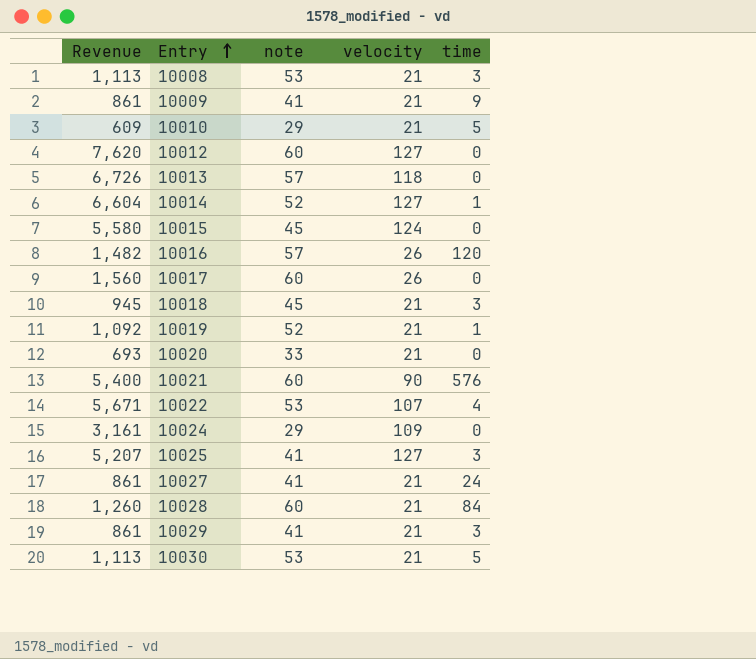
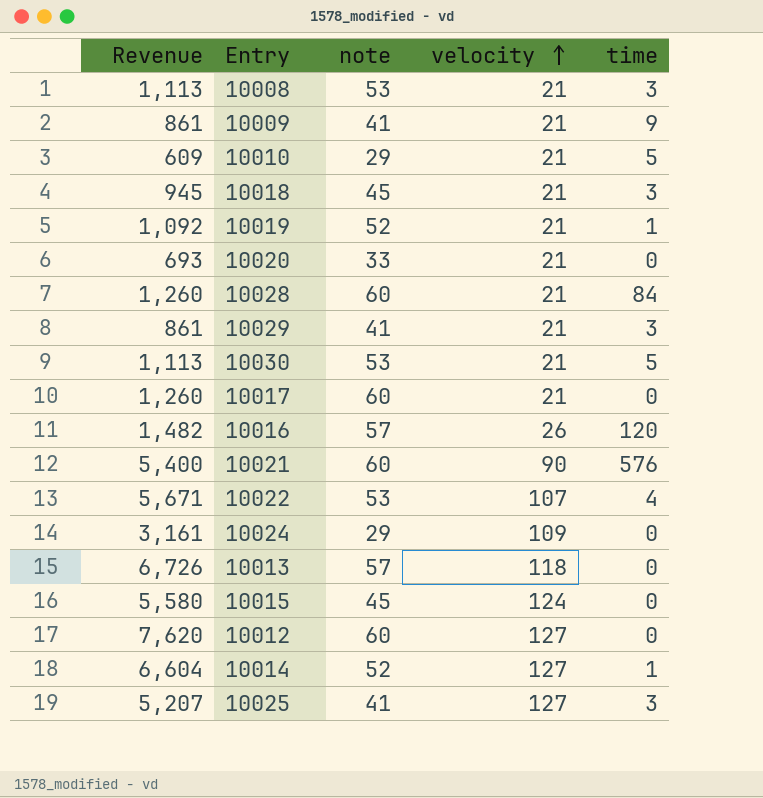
row order: Entry ascending -> velocity ascending
row 10027: 861 | 41 | 21 | 24 -> none
10017 | Revenue: 1,560 -> 1,260
10017 | velocity: 26 -> 21

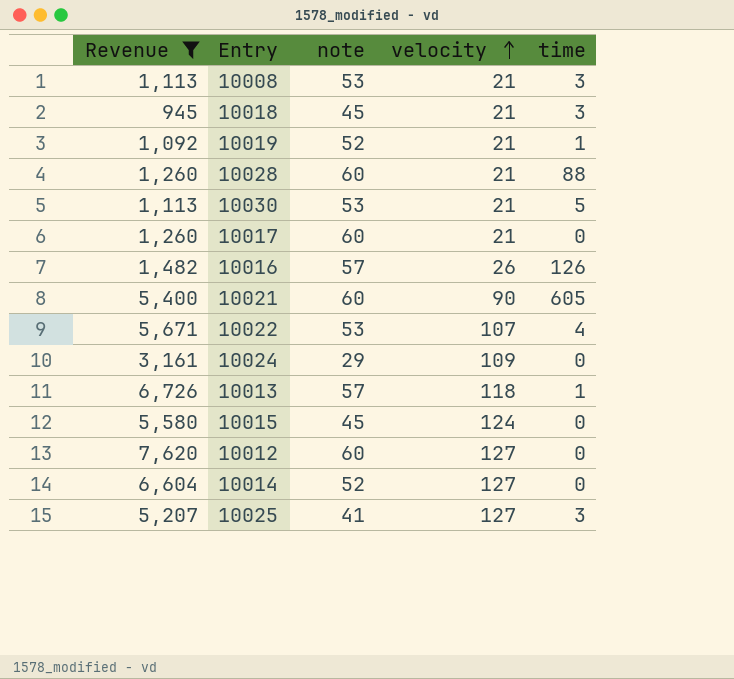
filter: none -> Revenue >= 945
10028 | time: 84 -> 88
10016 | time: 120 -> 126
10021 | time: 576 -> 605
10013 | time: 0 -> 1
10014 | time: 1 -> 0

